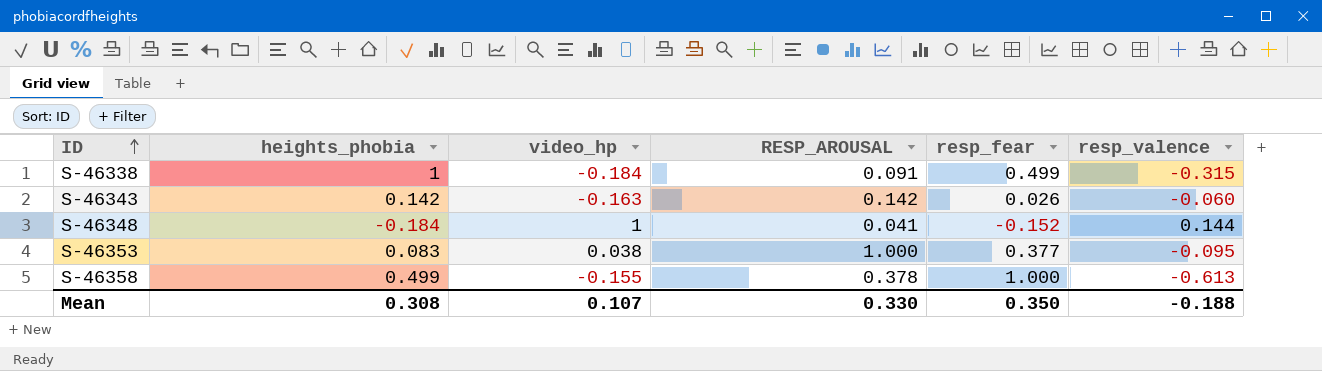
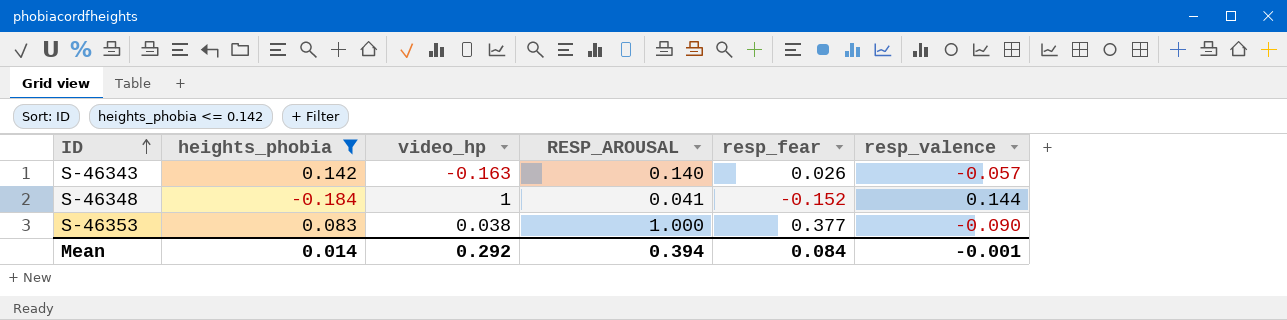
filter: none -> heights_phobia <= 0.142
S-46343 | RESP_AROUSAL: 0.142 -> 0.140
S-46343 | resp_valence: -0.060 -> -0.057
S-46353 | resp_valence: -0.095 -> -0.090
Mean | heights_phobia: 0.308 -> 0.014
Mean | video_hp: 0.107 -> 0.292
Mean | RESP_AROUSAL: 0.330 -> 0.394
Mean | resp_fear: 0.350 -> 0.084
Mean | resp_valence: -0.188 -> -0.001

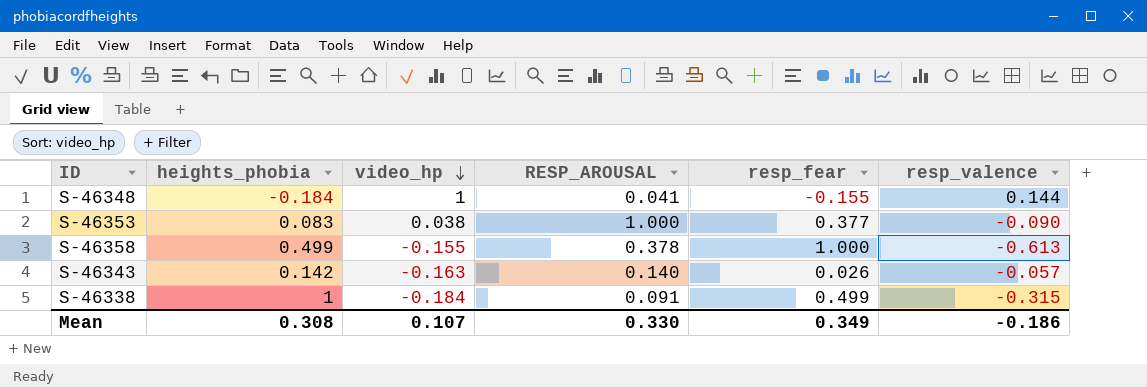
filter: heights_phobia <= 0.142 -> none
row order: ID ascending -> video_hp descending
S-46348 | resp_fear: -0.152 -> -0.155
Mean | heights_phobia: 0.014 -> 0.308
Mean | video_hp: 0.292 -> 0.107
Mean | RESP_AROUSAL: 0.394 -> 0.330
Mean | resp_fear: 0.084 -> 0.349
Mean | resp_valence: -0.001 -> -0.186

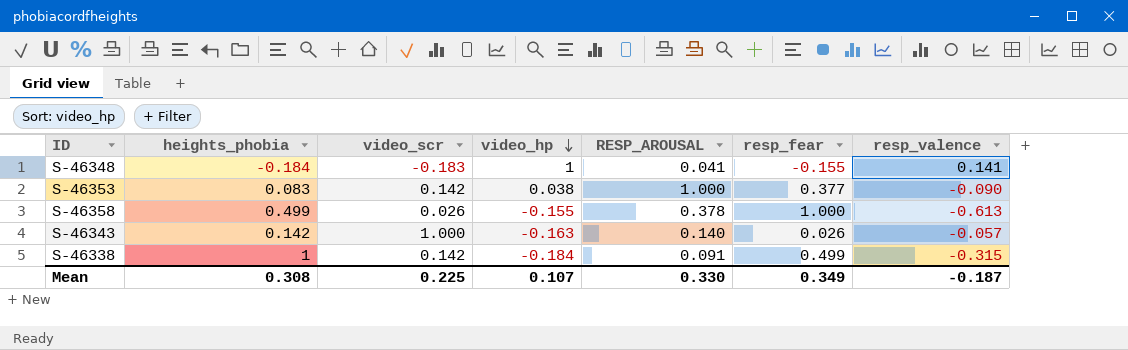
column video_scr | position: none -> 3
S-46348 | resp_valence: 0.144 -> 0.141
Mean | resp_valence: -0.186 -> -0.187

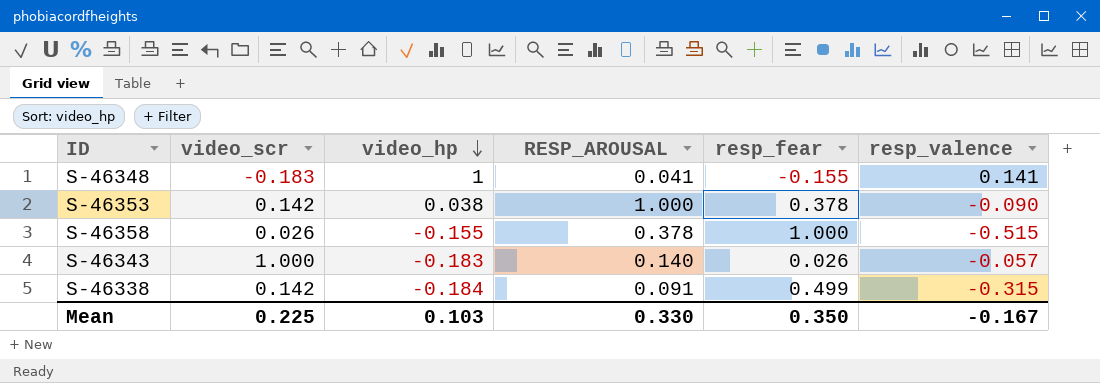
column heights_phobia | position: 2 -> none
S-46353 | resp_fear: 0.377 -> 0.378
S-46358 | resp_valence: -0.613 -> -0.515
S-46343 | video_hp: -0.163 -> -0.183
Mean | video_hp: 0.107 -> 0.103
Mean | resp_fear: 0.349 -> 0.350
Mean | resp_valence: -0.187 -> -0.167

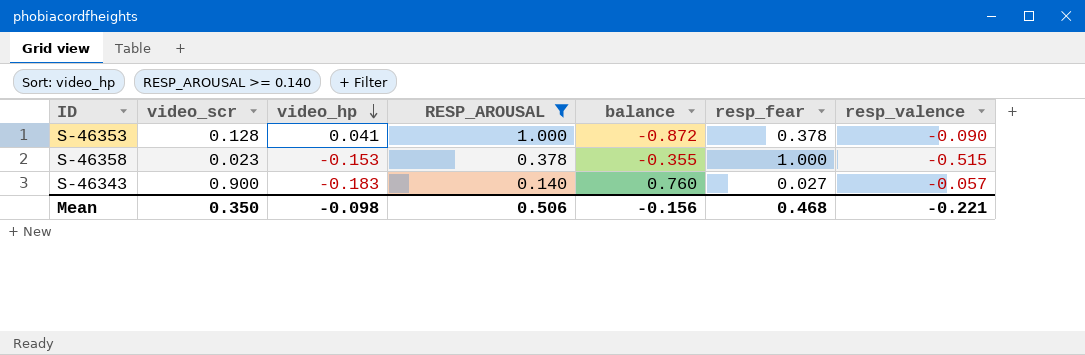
filter: none -> RESP_AROUSAL >= 0.140
column balance | formula: none -> [video_scr] - [RESP_AROUSAL]
S-46353 | video_scr: 0.142 -> 0.128
S-46353 | video_hp: 0.038 -> 0.041
S-46358 | video_scr: 0.026 -> 0.023
S-46358 | video_hp: -0.155 -> -0.153
S-46343 | video_scr: 1.000 -> 0.900
S-46343 | resp_fear: 0.026 -> 0.027
Mean | video_scr: 0.225 -> 0.350
Mean | video_hp: 0.103 -> -0.098
Mean | RESP_AROUSAL: 0.330 -> 0.506
Mean | resp_fear: 0.350 -> 0.468
Mean | resp_valence: -0.167 -> -0.221

